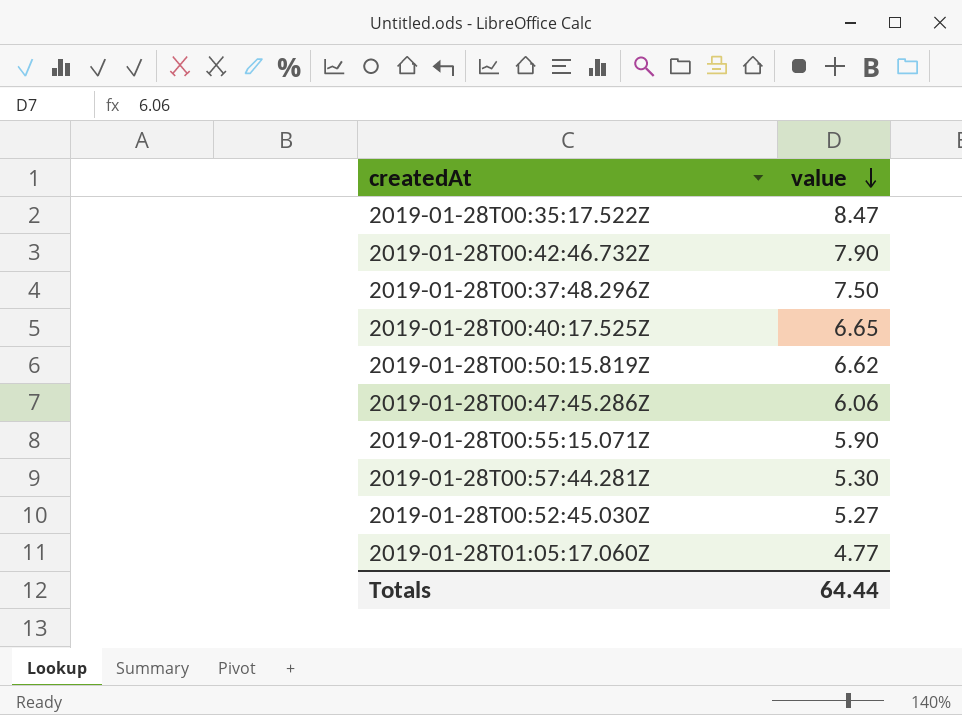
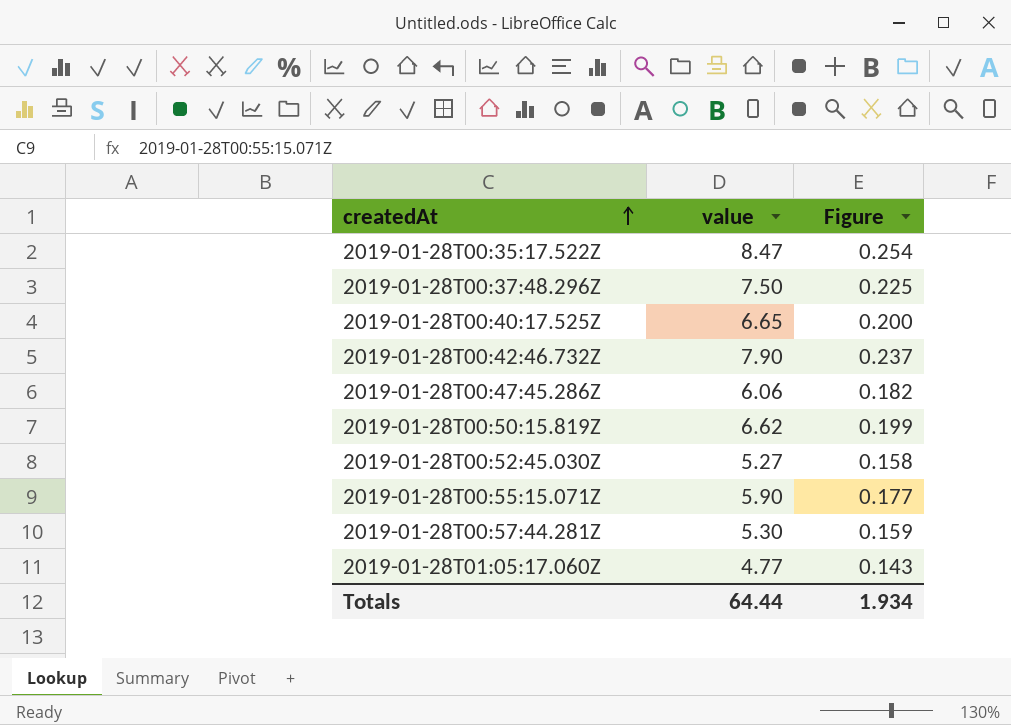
row order: value descending -> createdAt ascending
column Figure | formula: none -> [value] * 0.03

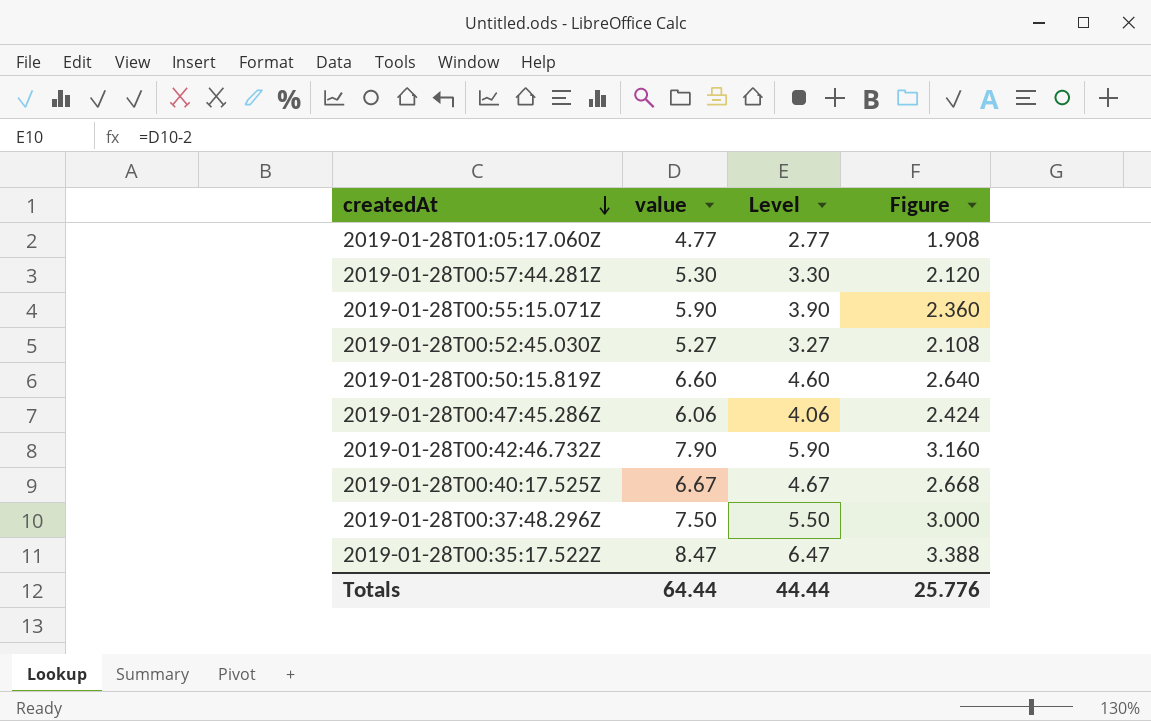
row order: createdAt ascending -> createdAt descending
column Level | formula: none -> [value] - 2
column Figure | formula: [value] * 0.03 -> [value] * 0.4
2019-01-28T00:50:15.819Z | value: 6.62 -> 6.60
2019-01-28T00:40:17.525Z | value: 6.65 -> 6.67
Totals | Figure: 1.934 -> 25.776

